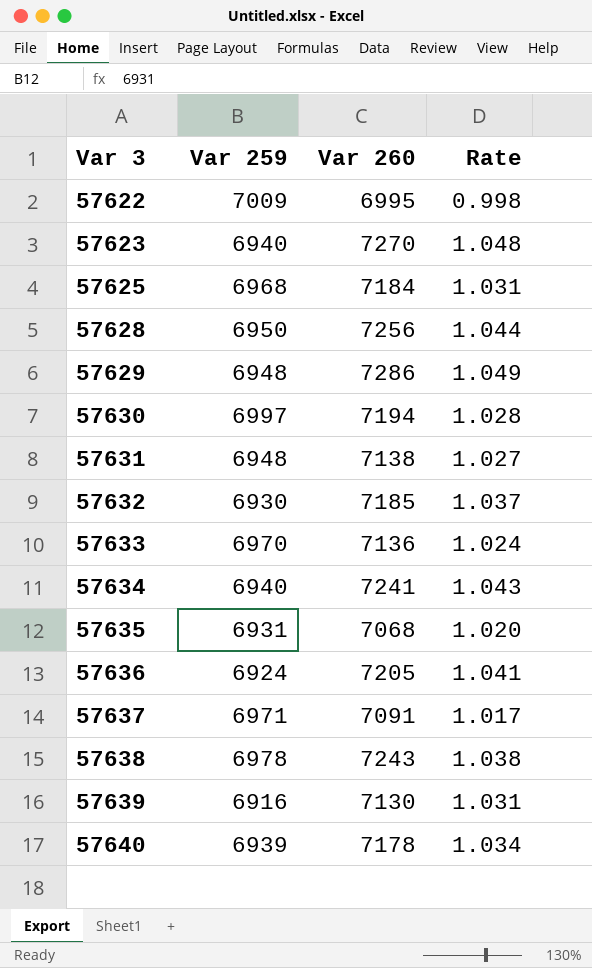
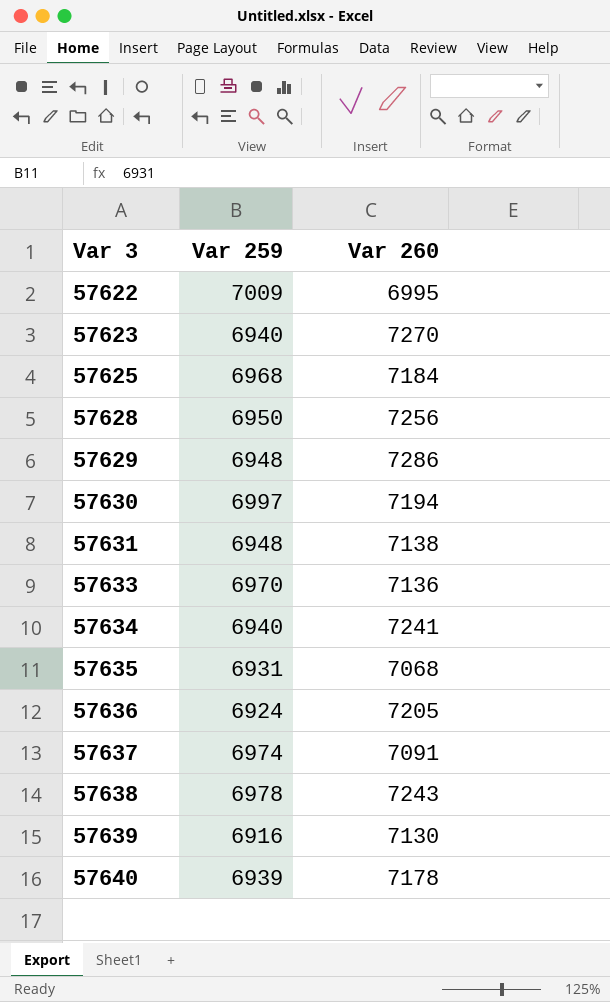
column Rate | formula: [Var 260] / [Var 259] -> none
row 57632: 6930 | 7185 | 1.037 -> none
57637 | Var 259: 6971 -> 6974

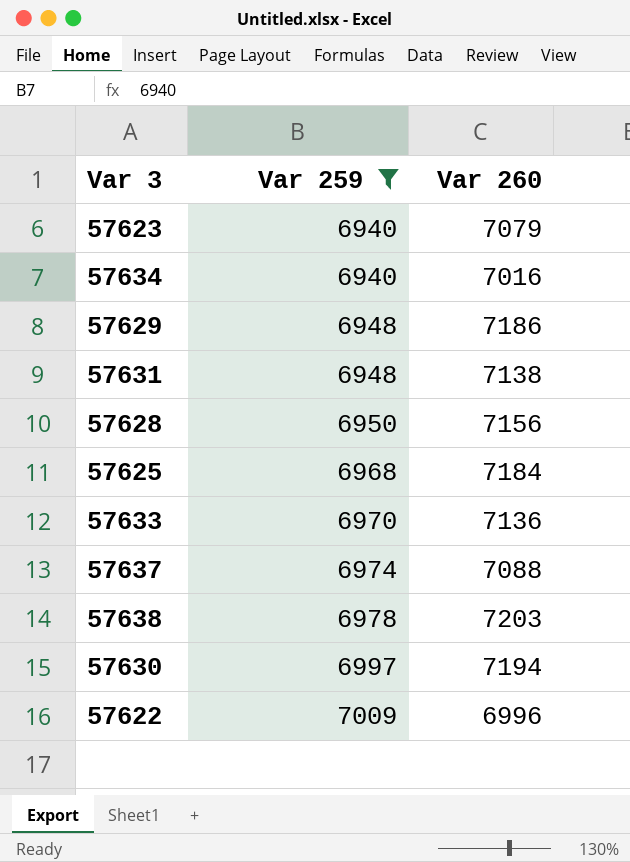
filter: none -> Var 259 >= 6940
row order: Var 3 ascending -> Var 259 ascending
57623 | Var 260: 7270 -> 7079
57634 | Var 260: 7241 -> 7016
57629 | Var 260: 7286 -> 7186
57628 | Var 260: 7256 -> 7156
57637 | Var 260: 7091 -> 7088
57638 | Var 260: 7243 -> 7203
57622 | Var 260: 6995 -> 6996

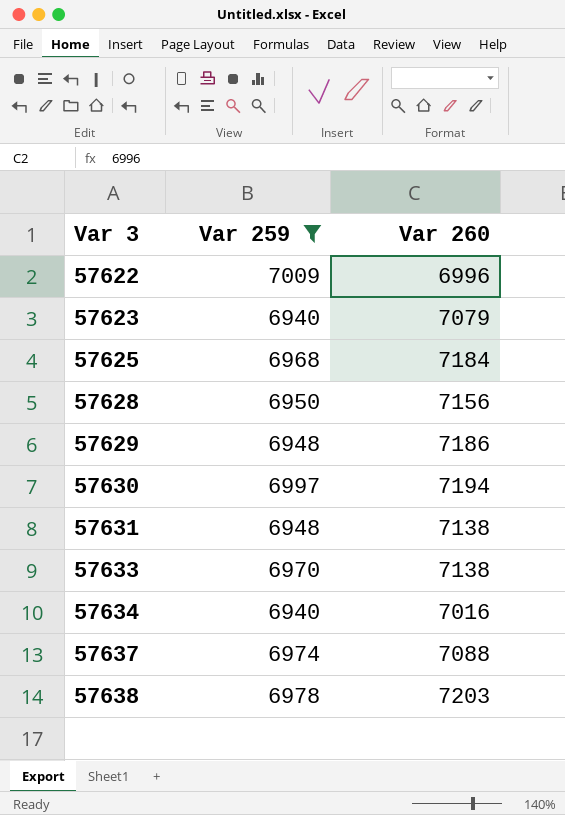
row order: Var 259 ascending -> Var 3 ascending
57633 | Var 260: 7136 -> 7138

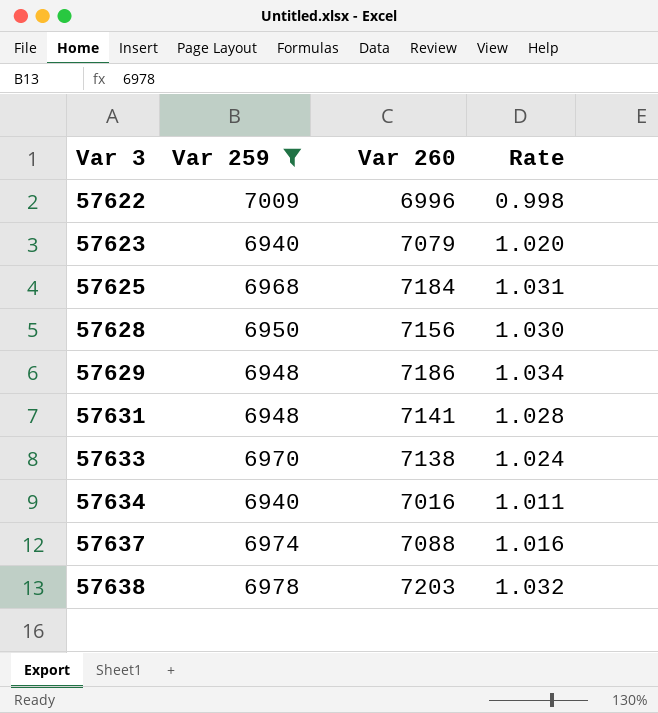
column Rate | formula: none -> [Var 260] / [Var 259]
row 57630: 6997 | 7194 -> none
57631 | Var 260: 7138 -> 7141

